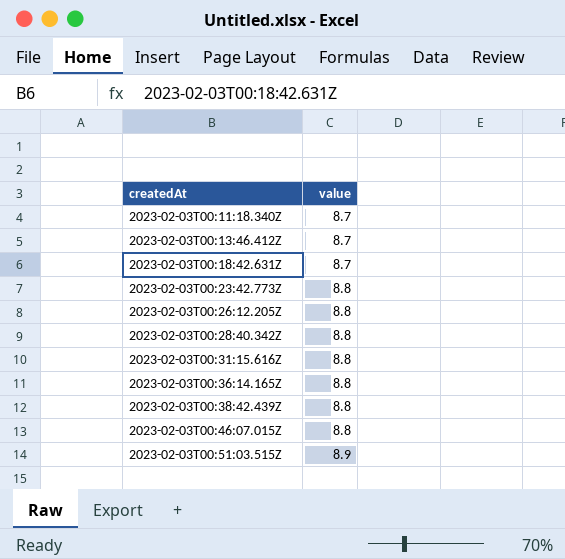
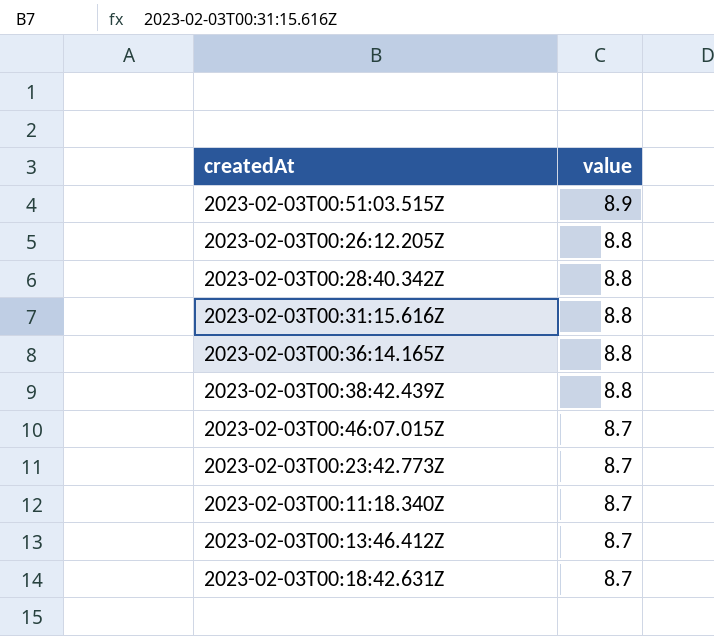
row order: createdAt ascending -> value descending
2023-02-03T00:46:07.015Z | value: 8.8 -> 8.7
2023-02-03T00:23:42.773Z | value: 8.8 -> 8.7

